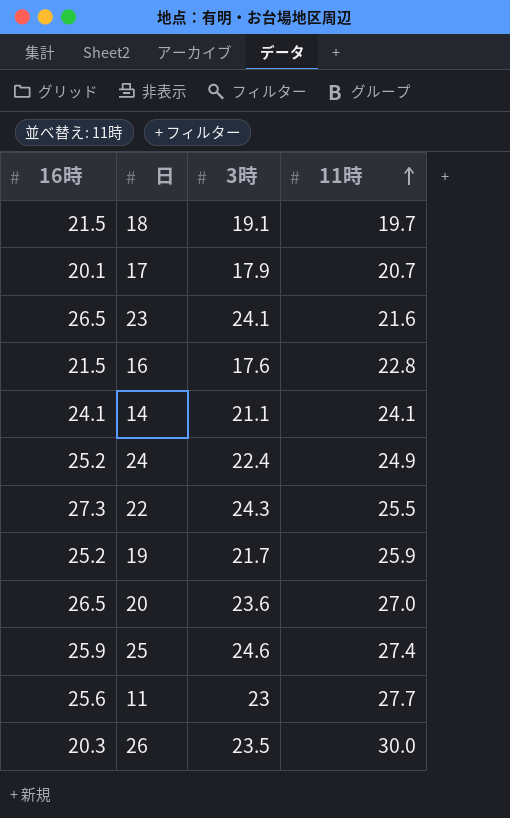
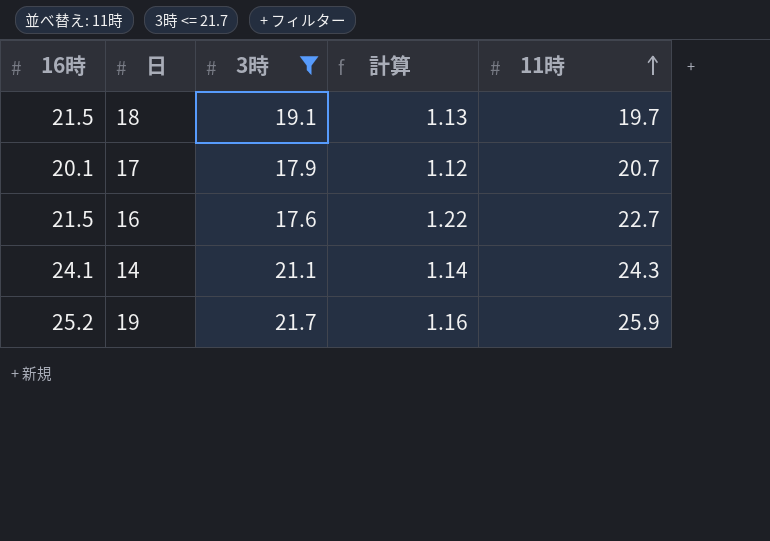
filter: none -> 3時 <= 21.7
column 計算 | formula: none -> [16時] / [3時]
16 | 11時: 22.8 -> 22.7
14 | 11時: 24.1 -> 24.3

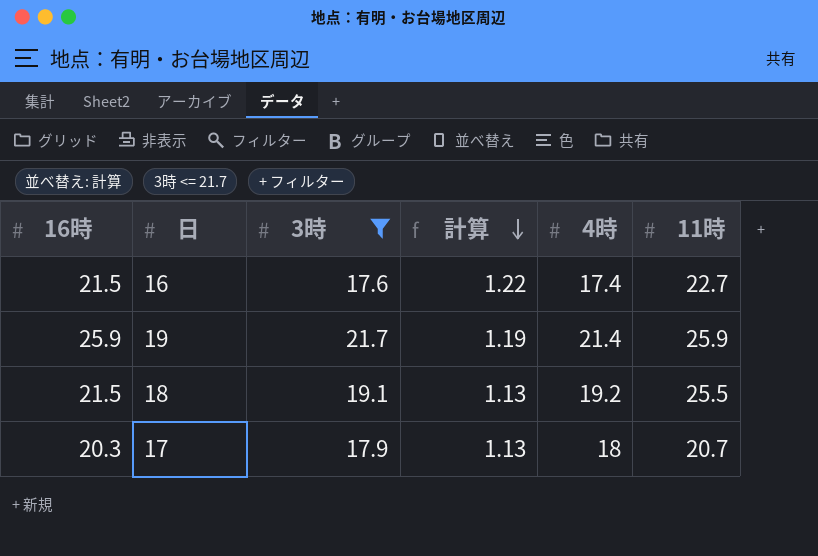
row order: 11時 ascending -> 計算 descending
column 4時 | position: none -> 5
row 14: 24.1 | 21.1 | 1.14 | 24.3 -> none
19 | 16時: 25.2 -> 25.9
19 | 計算: 1.16 -> 1.19
18 | 11時: 19.7 -> 25.5
17 | 16時: 20.1 -> 20.3
17 | 計算: 1.12 -> 1.13

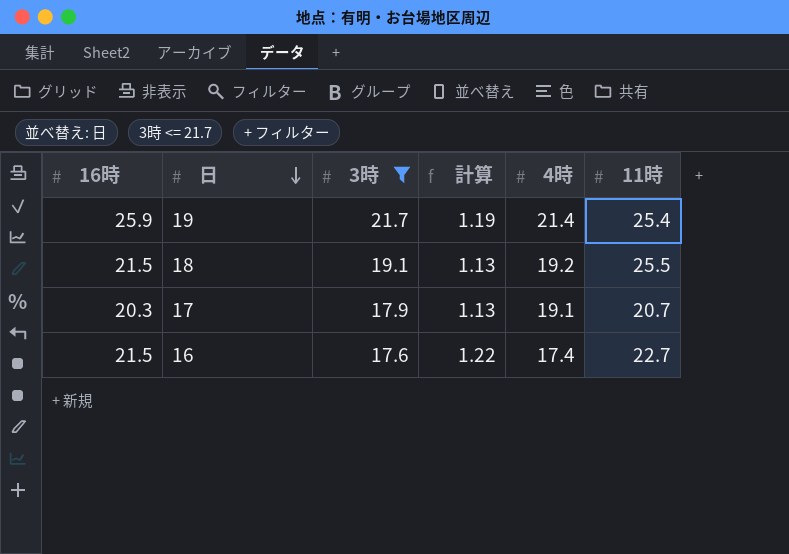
row order: 計算 descending -> 日 descending
19 | 11時: 25.9 -> 25.4
17 | 4時: 18 -> 19.1

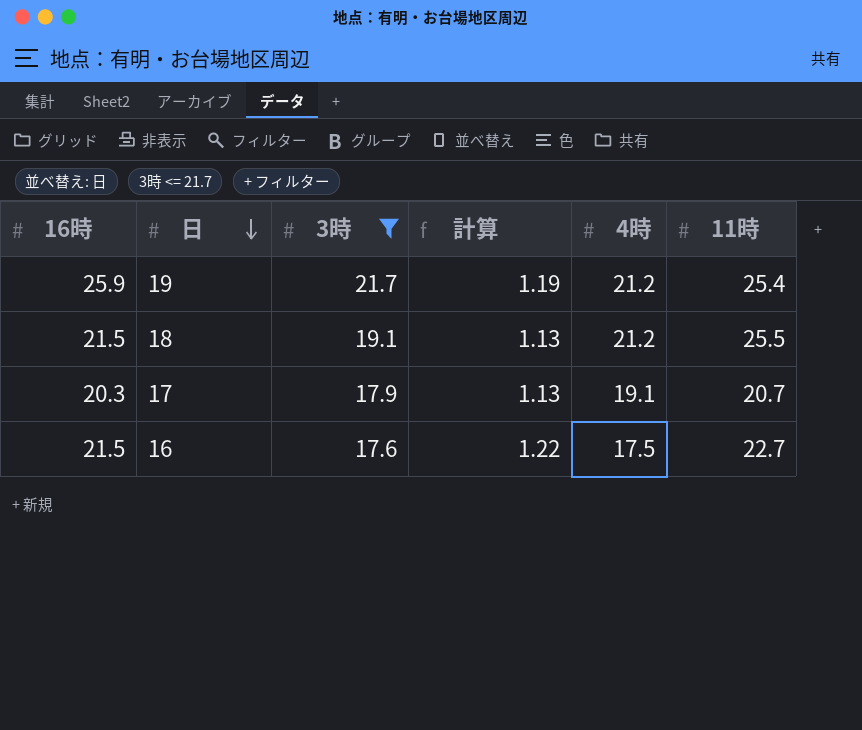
19 | 4時: 21.4 -> 21.2
18 | 4時: 19.2 -> 21.2
16 | 4時: 17.4 -> 17.5

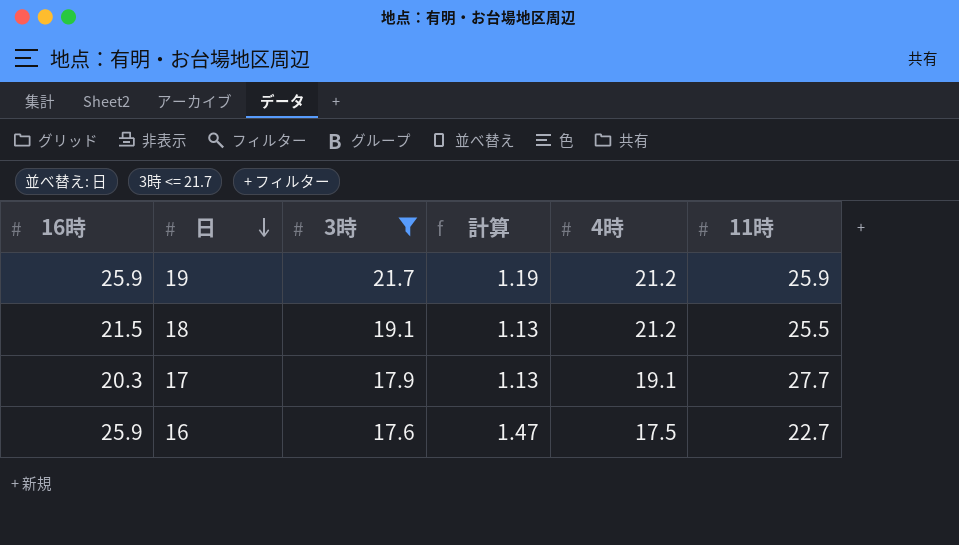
19 | 11時: 25.4 -> 25.9
17 | 11時: 20.7 -> 27.7
16 | 16時: 21.5 -> 25.9
16 | 計算: 1.22 -> 1.47

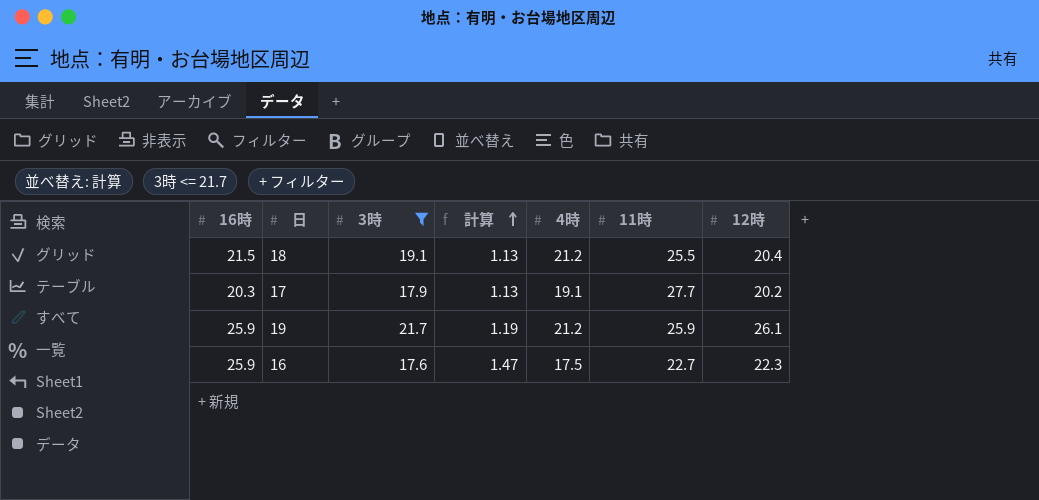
row order: 日 descending -> 計算 ascending
column 12時 | position: none -> 7

